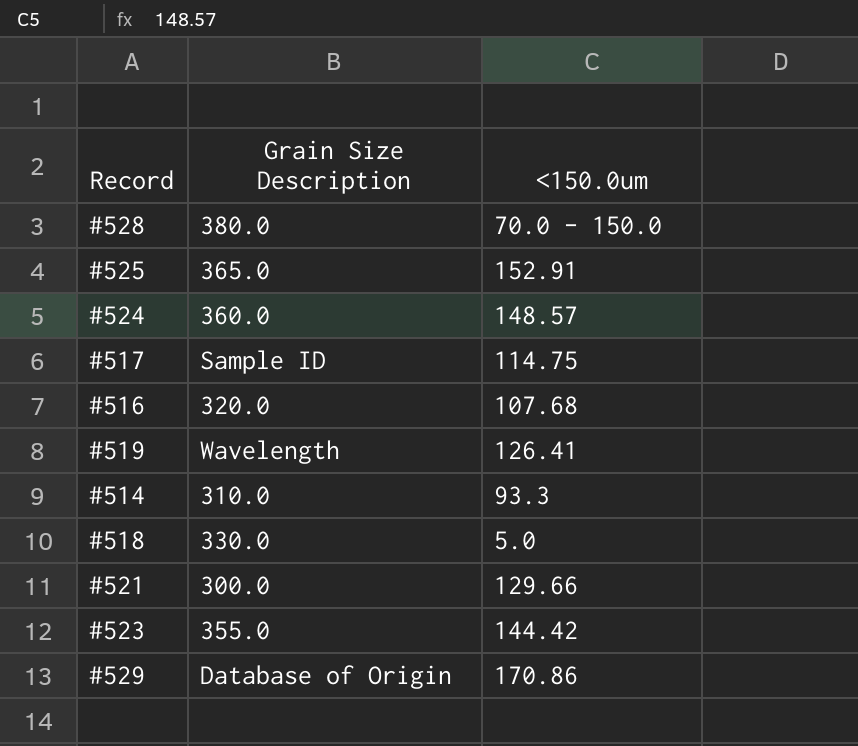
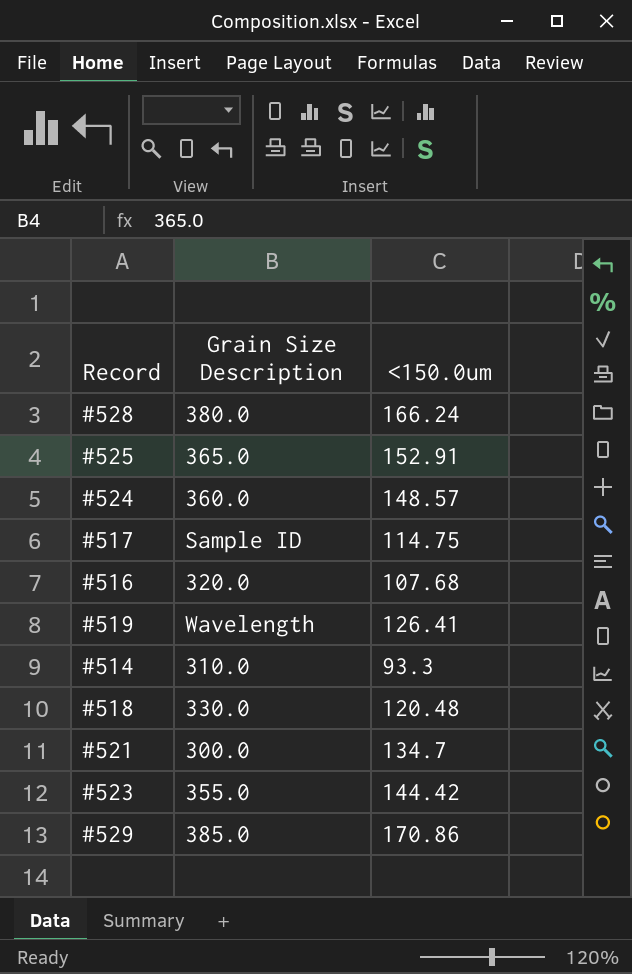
#528 | <150.0um: 70.0 - 150.0 -> 166.24
#518 | <150.0um: 5.0 -> 120.48
#521 | <150.0um: 129.66 -> 134.7
#529 | Grain Size Description: Database of Origin -> 385.0

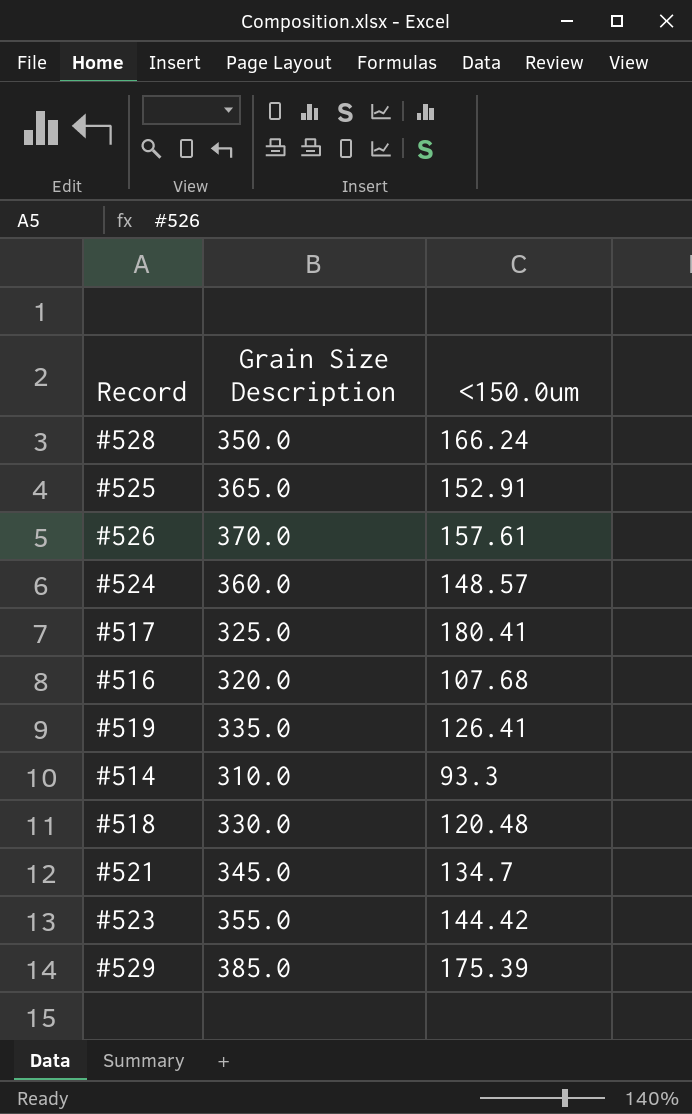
#528 | Grain Size Description: 380.0 -> 350.0
row #526: none -> 370.0 | 157.61
#517 | Grain Size Description: Sample ID -> 325.0
#517 | <150.0um: 114.75 -> 180.41
#519 | Grain Size Description: Wavelength -> 335.0
#521 | Grain Size Description: 300.0 -> 345.0
#529 | <150.0um: 170.86 -> 175.39

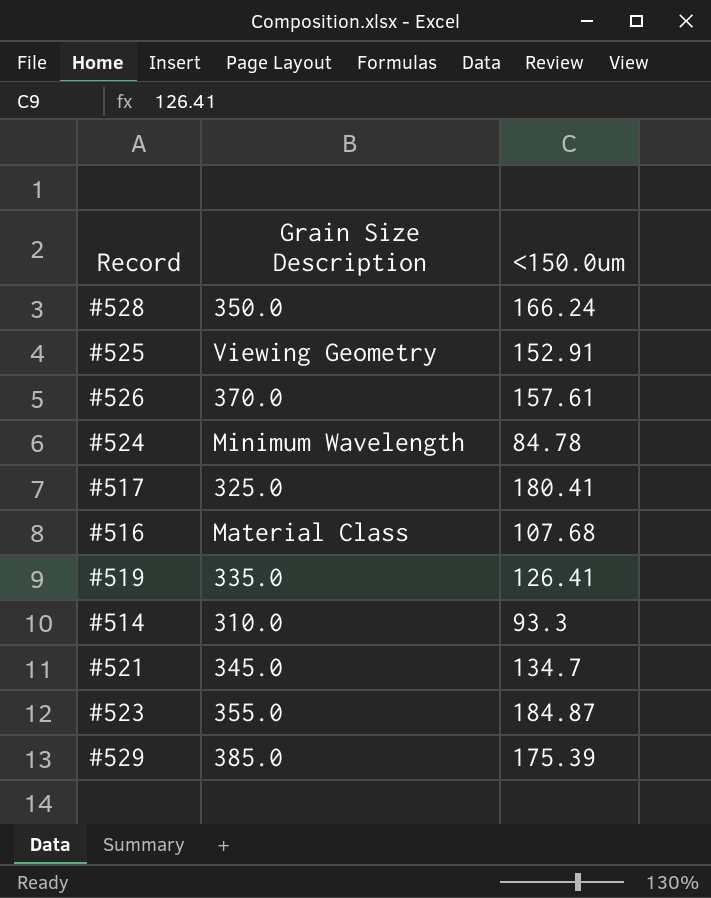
row #518: 330.0 | 120.48 -> none
#525 | Grain Size Description: 365.0 -> Viewing Geometry
#524 | Grain Size Description: 360.0 -> Minimum Wavelength
#524 | <150.0um: 148.57 -> 84.78
#516 | Grain Size Description: 320.0 -> Material Class
#523 | <150.0um: 144.42 -> 184.87

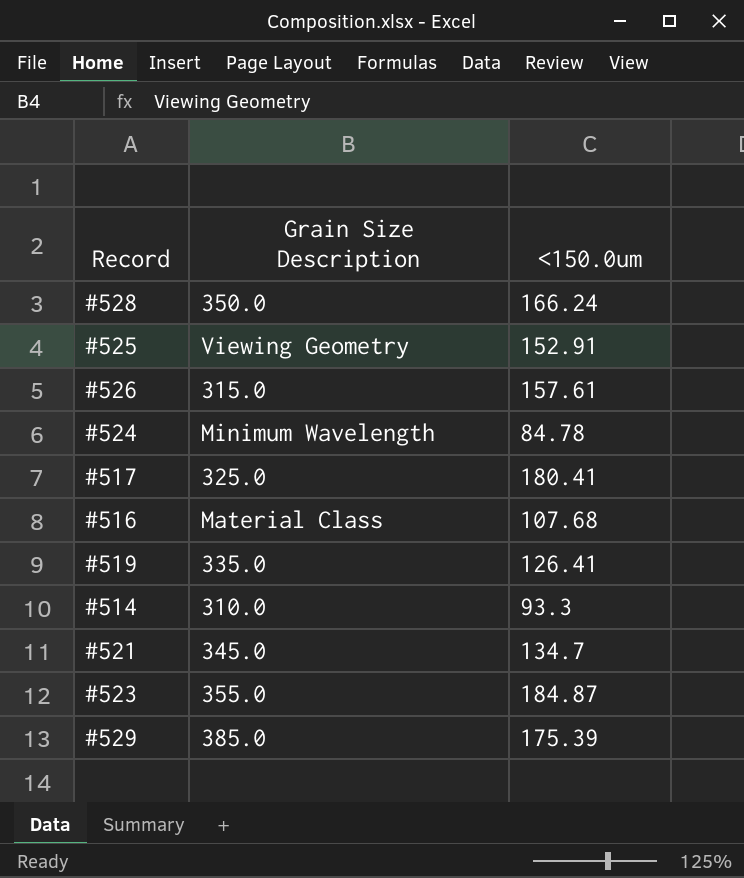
#526 | Grain Size Description: 370.0 -> 315.0

